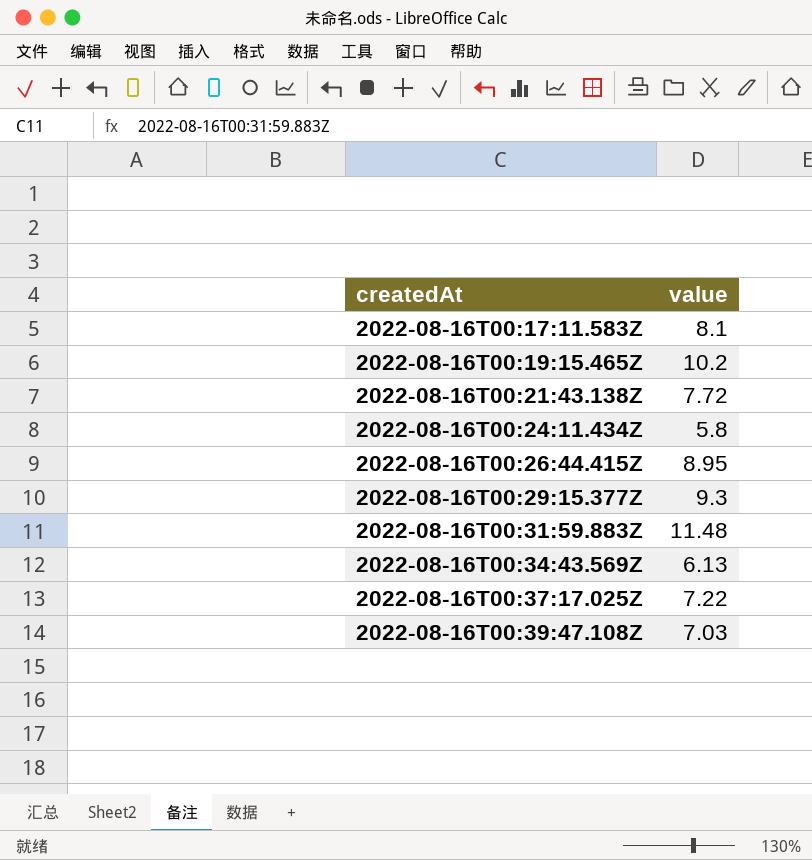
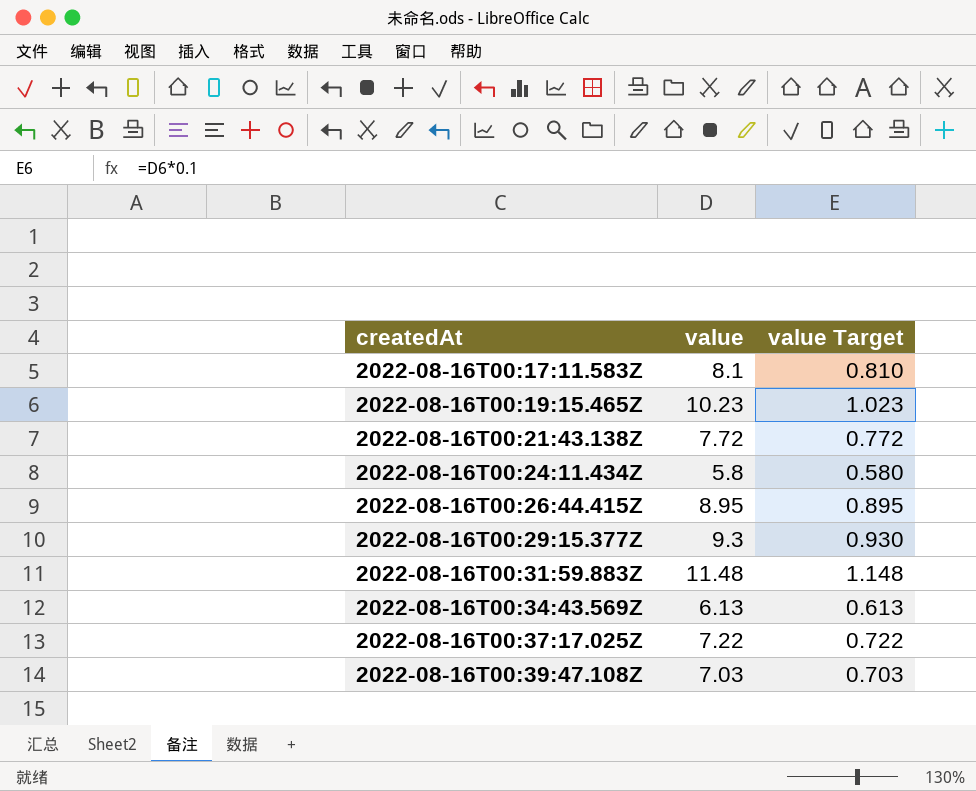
column value Target | formula: none -> [value] * 0.1
2022-08-16T00:19:15.465Z | value: 10.2 -> 10.23

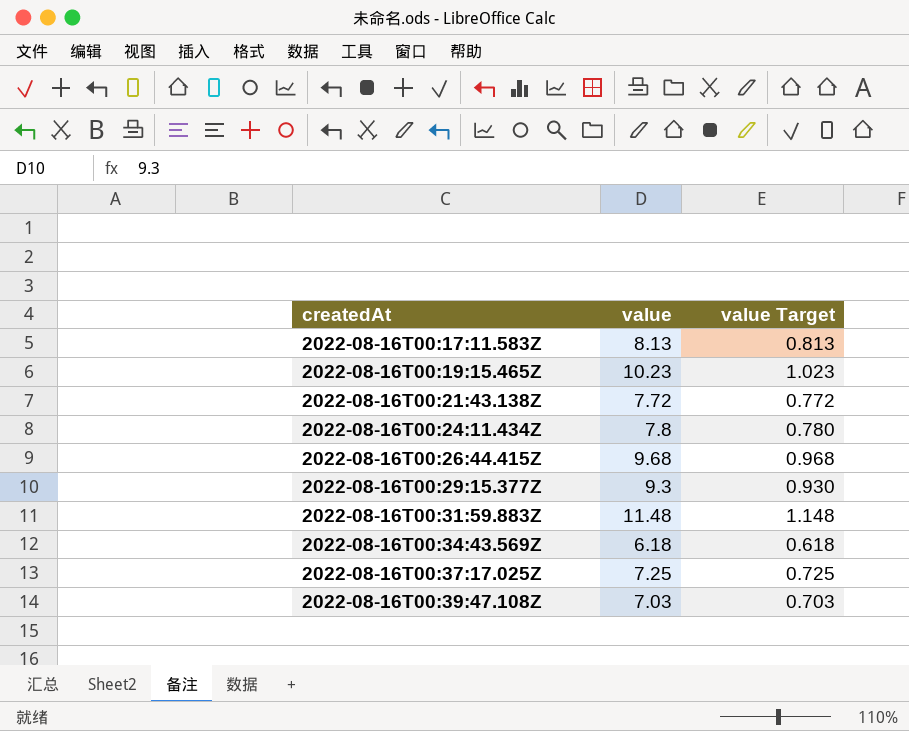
2022-08-16T00:17:11.583Z | value: 8.1 -> 8.13
2022-08-16T00:17:11.583Z | value Target: 0.810 -> 0.813
2022-08-16T00:24:11.434Z | value: 5.8 -> 7.8
2022-08-16T00:24:11.434Z | value Target: 0.580 -> 0.780
2022-08-16T00:26:44.415Z | value: 8.95 -> 9.68
2022-08-16T00:26:44.415Z | value Target: 0.895 -> 0.968
2022-08-16T00:34:43.569Z | value: 6.13 -> 6.18
2022-08-16T00:34:43.569Z | value Target: 0.613 -> 0.618
2022-08-16T00:37:17.025Z | value: 7.22 -> 7.25
2022-08-16T00:37:17.025Z | value Target: 0.722 -> 0.725

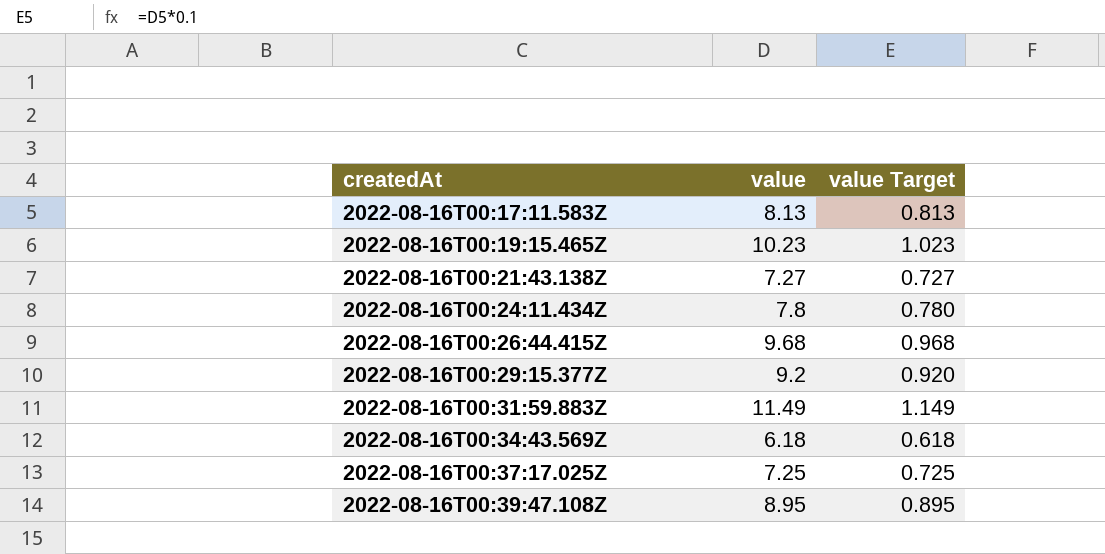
2022-08-16T00:21:43.138Z | value: 7.72 -> 7.27
2022-08-16T00:21:43.138Z | value Target: 0.772 -> 0.727
2022-08-16T00:29:15.377Z | value: 9.3 -> 9.2
2022-08-16T00:29:15.377Z | value Target: 0.930 -> 0.920
2022-08-16T00:31:59.883Z | value: 11.48 -> 11.49
2022-08-16T00:31:59.883Z | value Target: 1.148 -> 1.149
2022-08-16T00:39:47.108Z | value: 7.03 -> 8.95
2022-08-16T00:39:47.108Z | value Target: 0.703 -> 0.895

